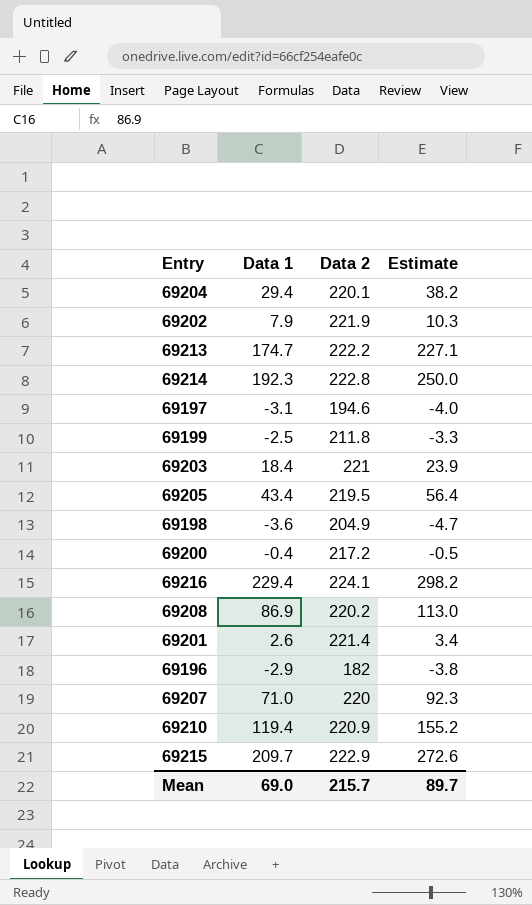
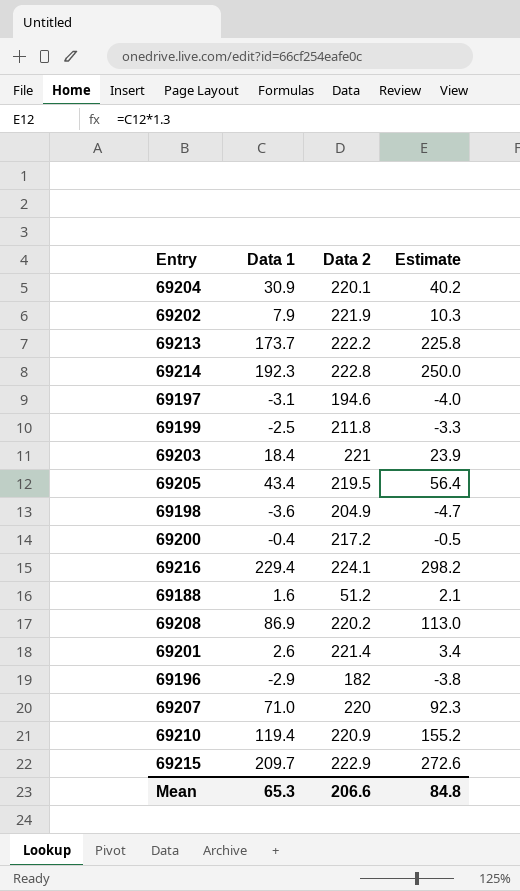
69204 | Data 1: 29.4 -> 30.9
69204 | Estimate: 38.2 -> 40.2
69213 | Data 1: 174.7 -> 173.7
69213 | Estimate: 227.1 -> 225.8
row 69188: none -> 1.6 | 51.2 | 2.1
Mean | Data 1: 69.0 -> 65.3
Mean | Data 2: 215.7 -> 206.6
Mean | Estimate: 89.7 -> 84.8

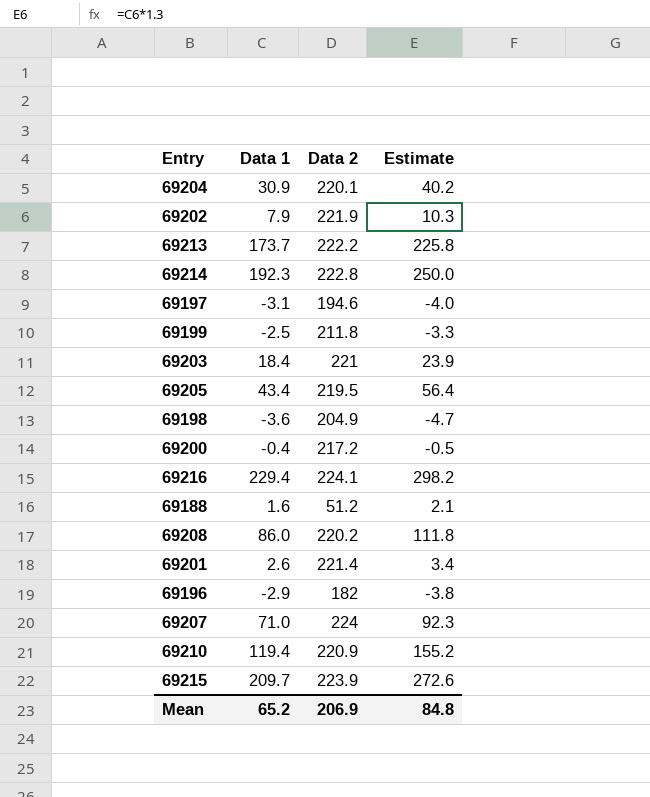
69208 | Data 1: 86.9 -> 86.0
69208 | Estimate: 113.0 -> 111.8
69207 | Data 2: 220 -> 224
69215 | Data 2: 222.9 -> 223.9
Mean | Data 1: 65.3 -> 65.2
Mean | Data 2: 206.6 -> 206.9

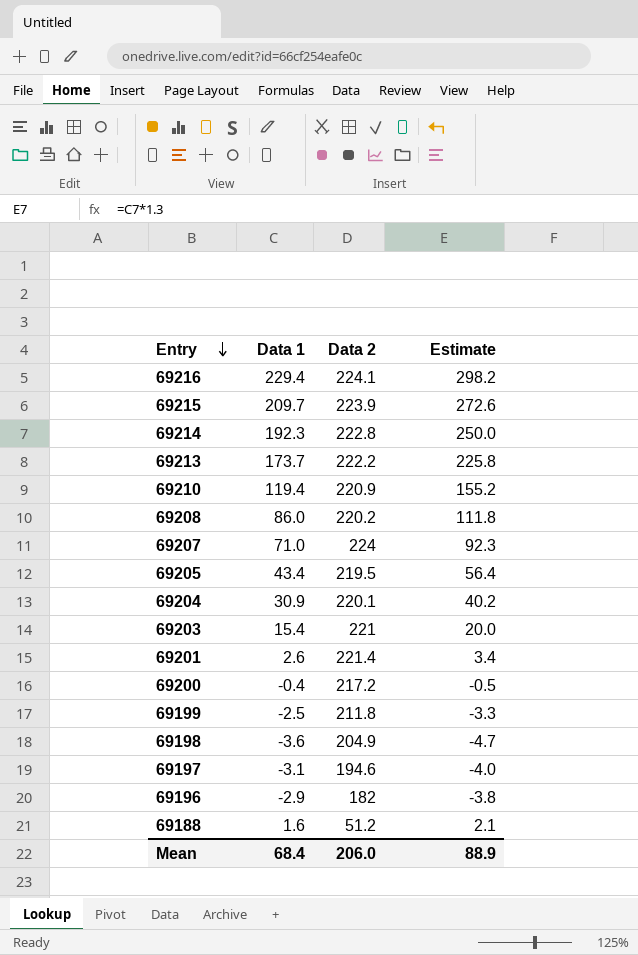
row order: none -> Entry descending
row 69202: 7.9 | 221.9 | 10.3 -> none
69203 | Data 1: 18.4 -> 15.4
69203 | Estimate: 23.9 -> 20.0
Mean | Data 1: 65.2 -> 68.4
Mean | Data 2: 206.9 -> 206.0
Mean | Estimate: 84.8 -> 88.9

